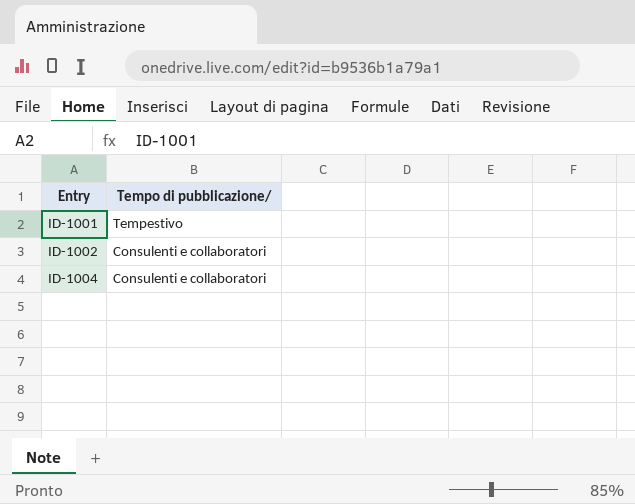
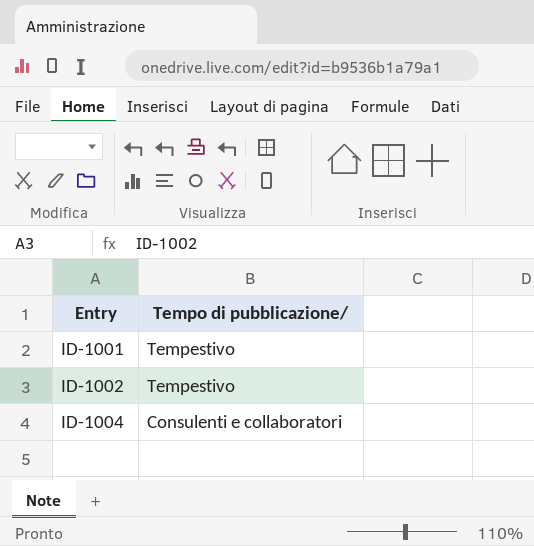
ID-1002 | Tempo di pubblicazione/: Consulenti e collaboratori -> Tempestivo

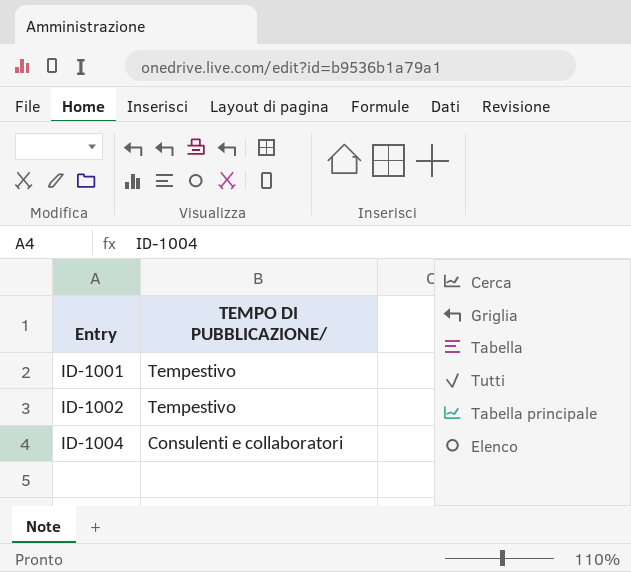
column name: Tempo di pubblicazione/ -> TEMPO DI PUBBLICAZIONE/

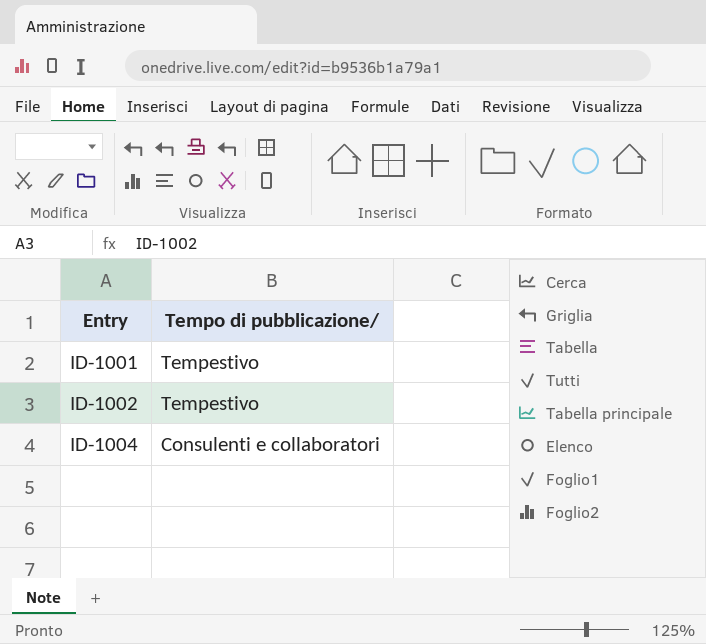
column name: TEMPO DI PUBBLICAZIONE/ -> Tempo di pubblicazione/

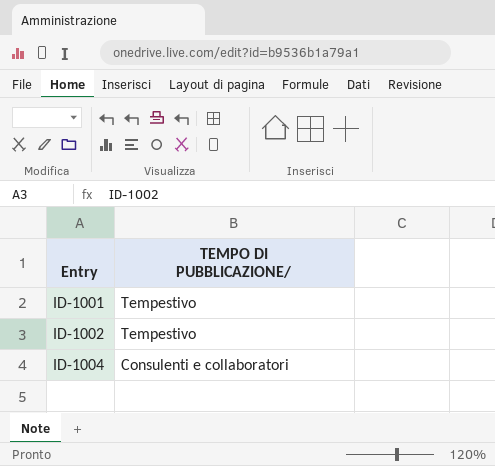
column name: Tempo di pubblicazione/ -> TEMPO DI PUBBLICAZIONE/

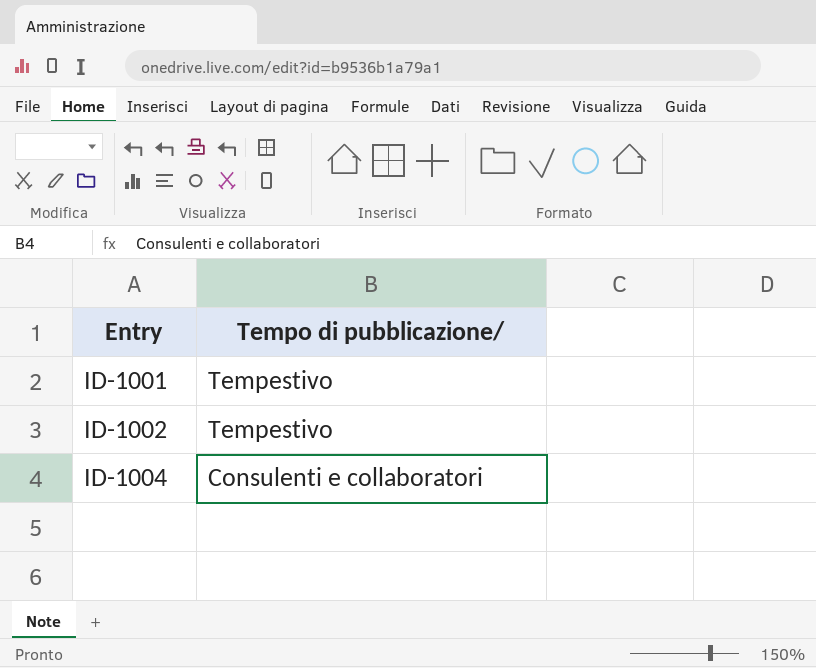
column name: TEMPO DI PUBBLICAZIONE/ -> Tempo di pubblicazione/

